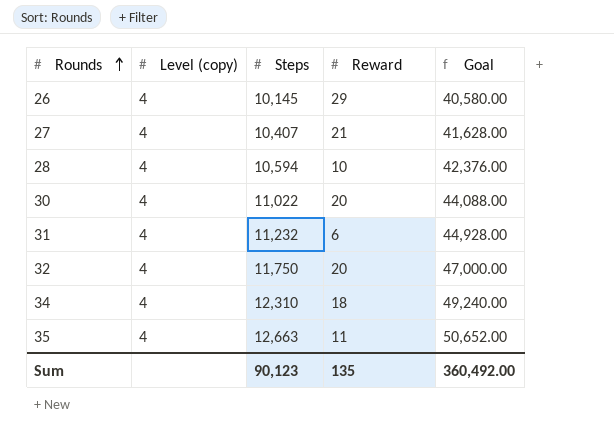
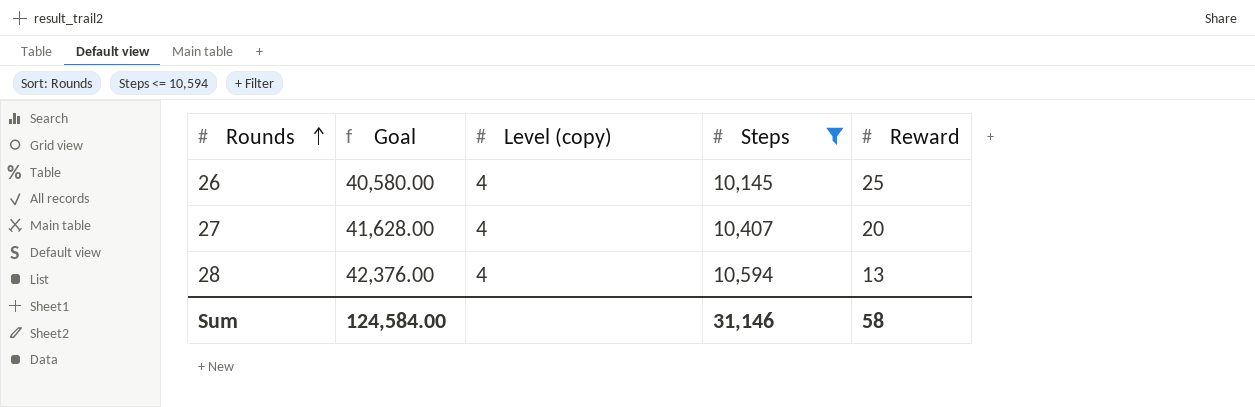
filter: none -> Steps <= 10,594
column Goal | position: 5 -> 2
26 | Reward: 29 -> 25
27 | Reward: 21 -> 20
28 | Reward: 10 -> 13
Sum | Goal: 360,492.00 -> 124,584.00
Sum | Steps: 90,123 -> 31,146
Sum | Reward: 135 -> 58

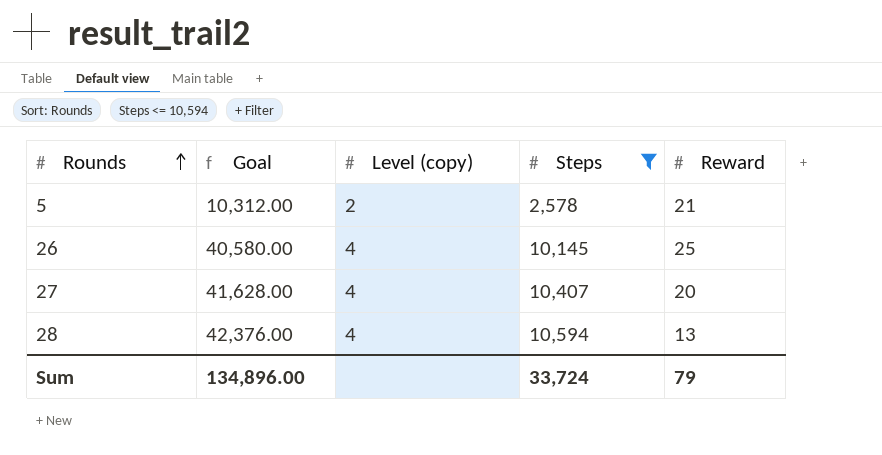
row 5: none -> 10,312.00 | 2 | 2,578 | 21
Sum | Goal: 124,584.00 -> 134,896.00
Sum | Steps: 31,146 -> 33,724
Sum | Reward: 58 -> 79

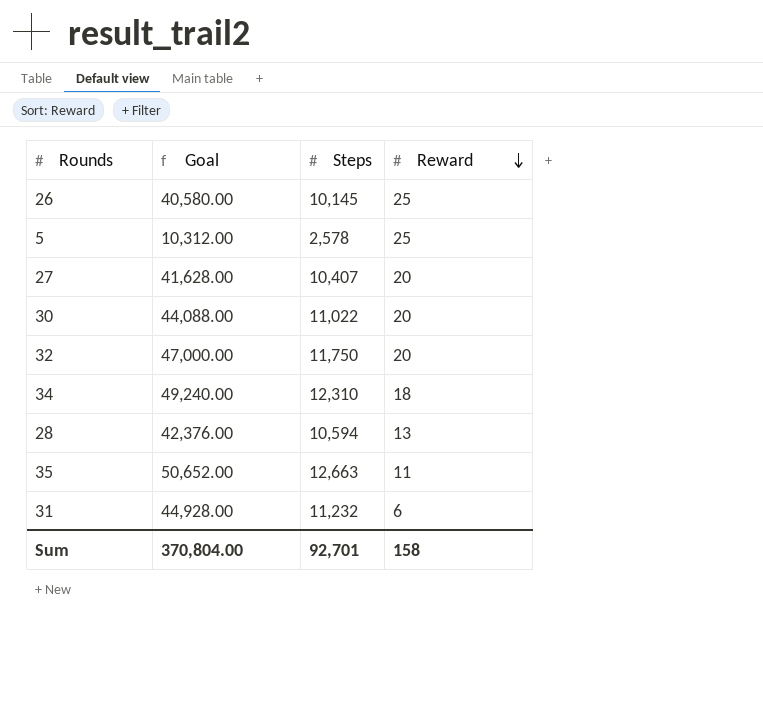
filter: Steps <= 10,594 -> none
row order: Rounds ascending -> Reward descending
column Level (copy) | position: 3 -> none
5 | Reward: 21 -> 25
Sum | Goal: 134,896.00 -> 370,804.00
Sum | Steps: 33,724 -> 92,701
Sum | Reward: 79 -> 158

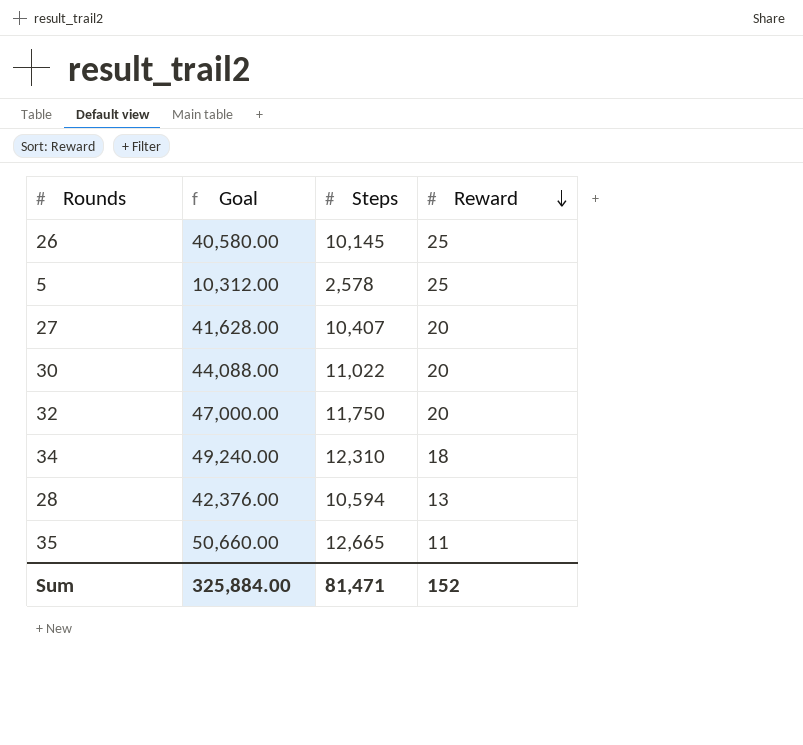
row 31: 44,928.00 | 11,232 | 6 -> none
35 | Goal: 50,652.00 -> 50,660.00
35 | Steps: 12,663 -> 12,665
Sum | Goal: 370,804.00 -> 325,884.00
Sum | Steps: 92,701 -> 81,471
Sum | Reward: 158 -> 152

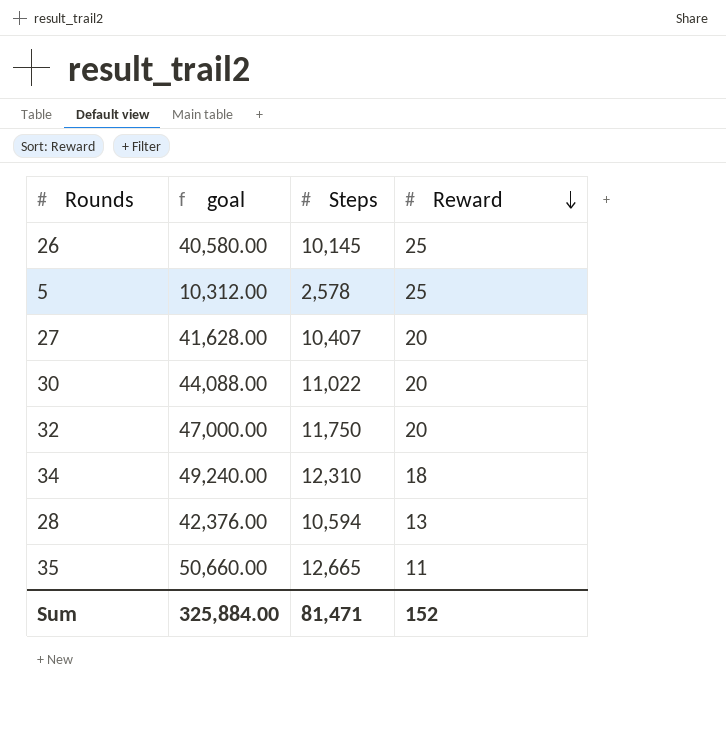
column name: Goal -> goal

